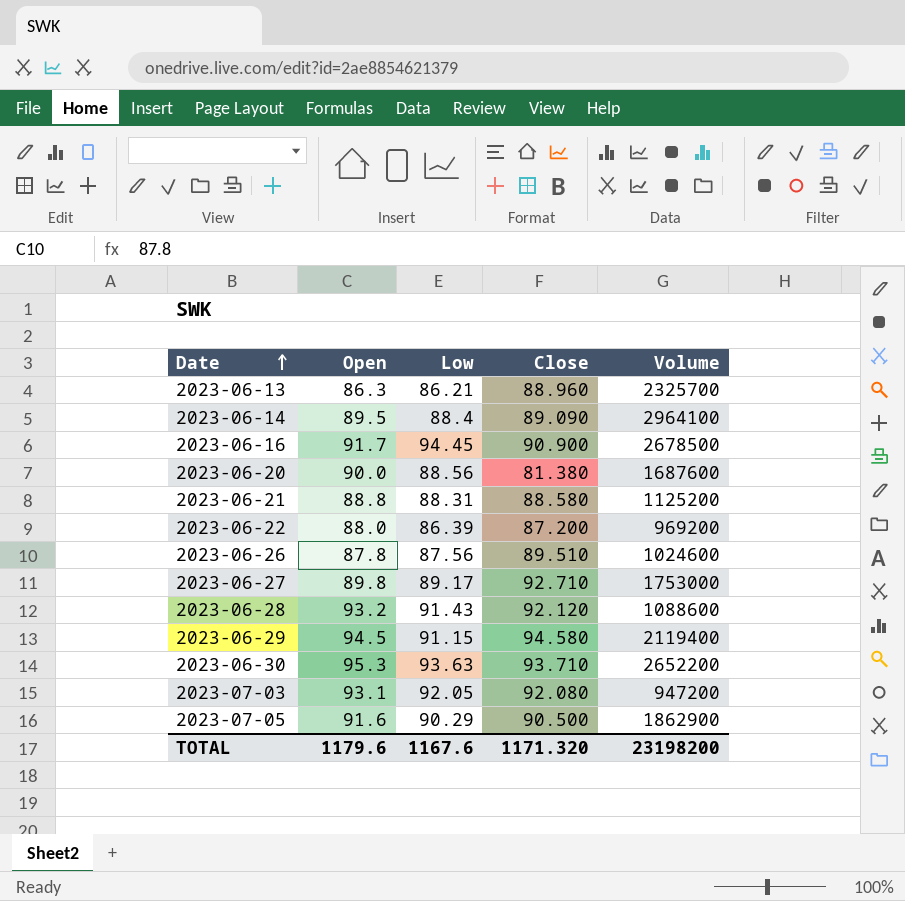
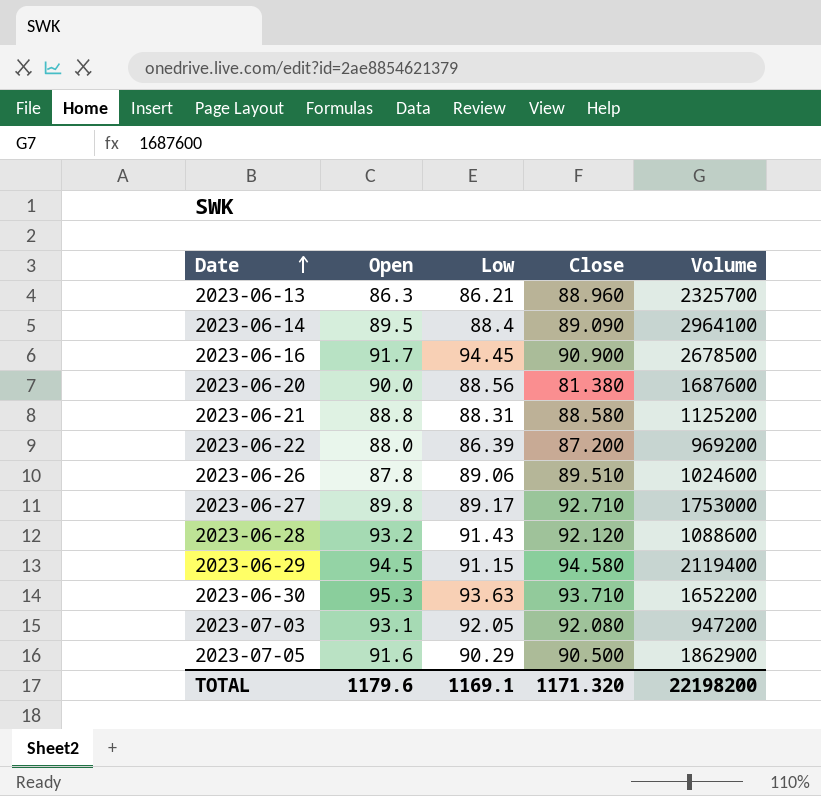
2023-06-26 | Low: 87.56 -> 89.06
2023-06-30 | Volume: 2652200 -> 1652200
TOTAL | Low: 1167.6 -> 1169.1
TOTAL | Volume: 23198200 -> 22198200

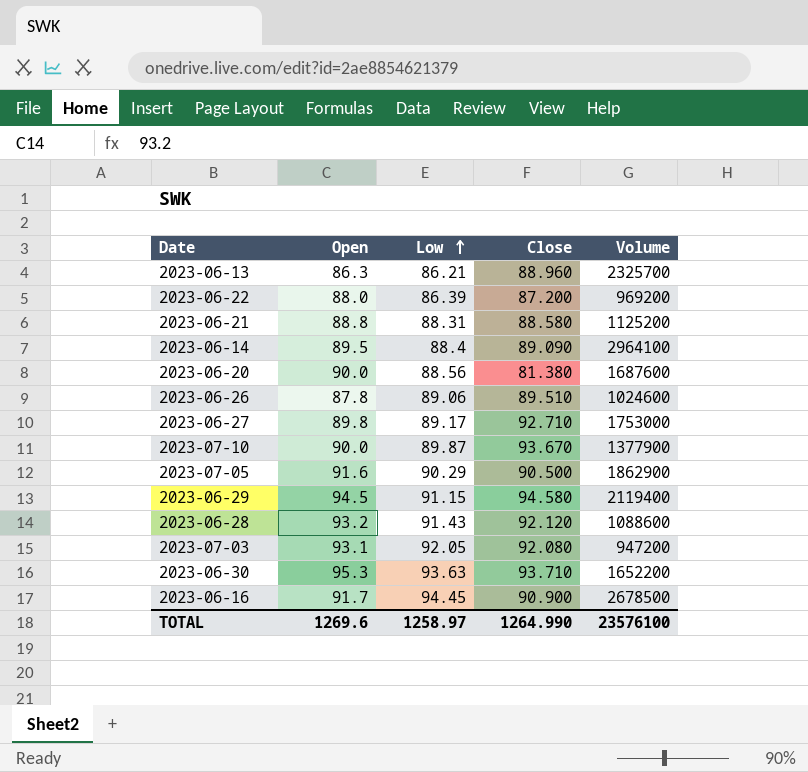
row order: Date ascending -> Low ascending
row 2023-07-10: none -> 90.0 | 89.87 | 93.670 | 1377900
TOTAL | Open: 1179.6 -> 1269.6
TOTAL | Low: 1169.1 -> 1258.97
TOTAL | Close: 1171.320 -> 1264.990
TOTAL | Volume: 22198200 -> 23576100

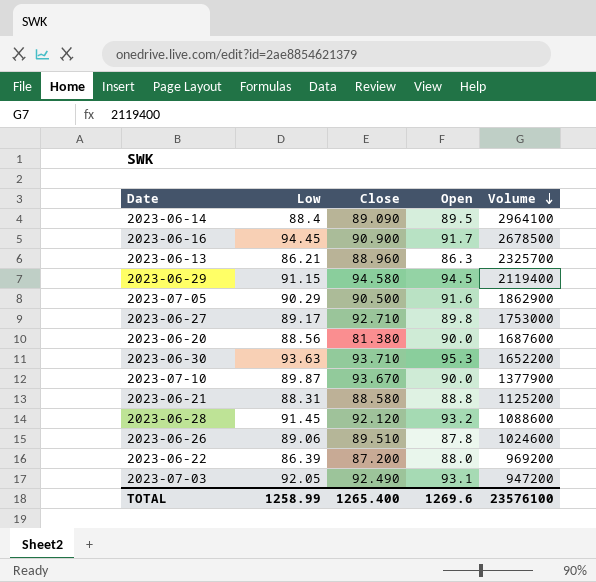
row order: Low ascending -> Volume descending
column Open | position: 2 -> 4
2023-06-28 | Low: 91.43 -> 91.45
2023-07-03 | Close: 92.080 -> 92.490
TOTAL | Low: 1258.97 -> 1258.99
TOTAL | Close: 1264.990 -> 1265.400

